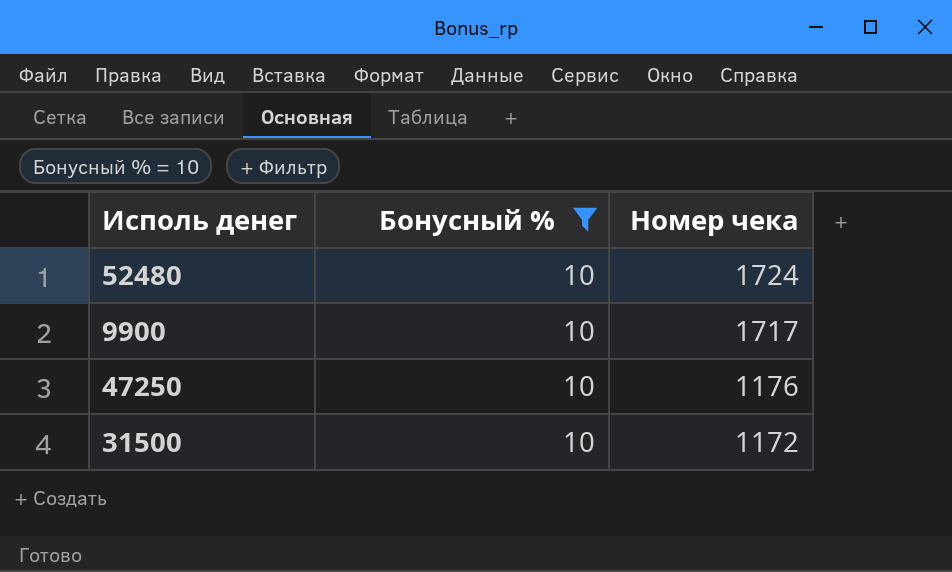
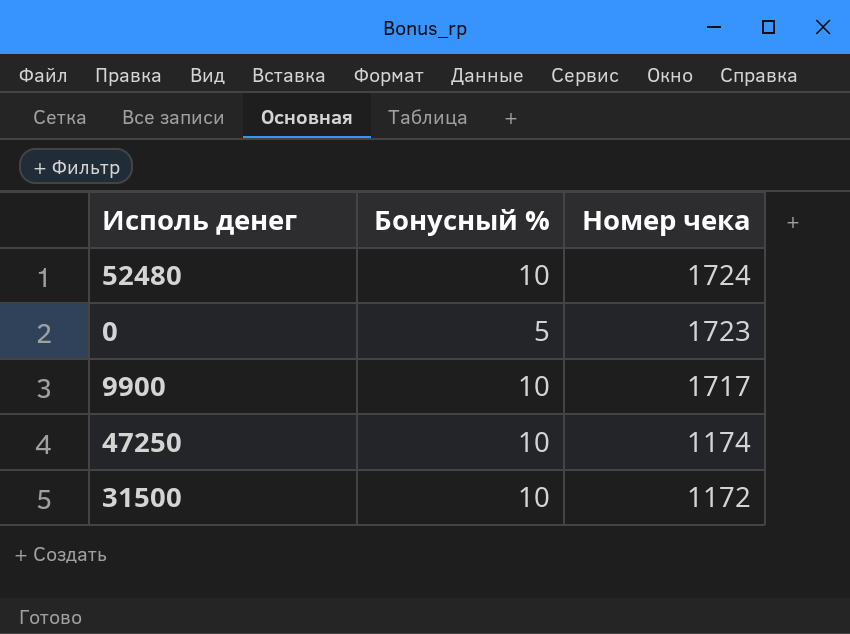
filter: Бонусный % = 10 -> none
47250 | Номер чека: 1176 -> 1174

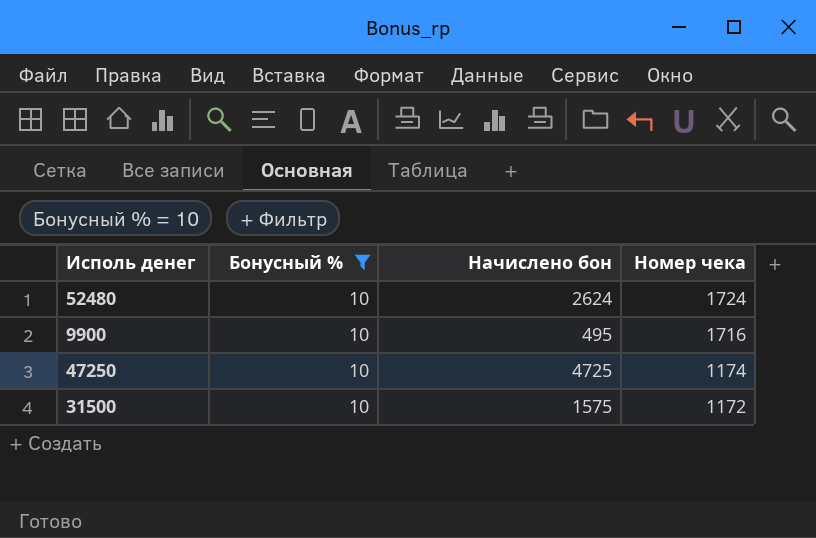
filter: none -> Бонусный % = 10
column Начислено бон | position: none -> 3
9900 | Номер чека: 1717 -> 1716

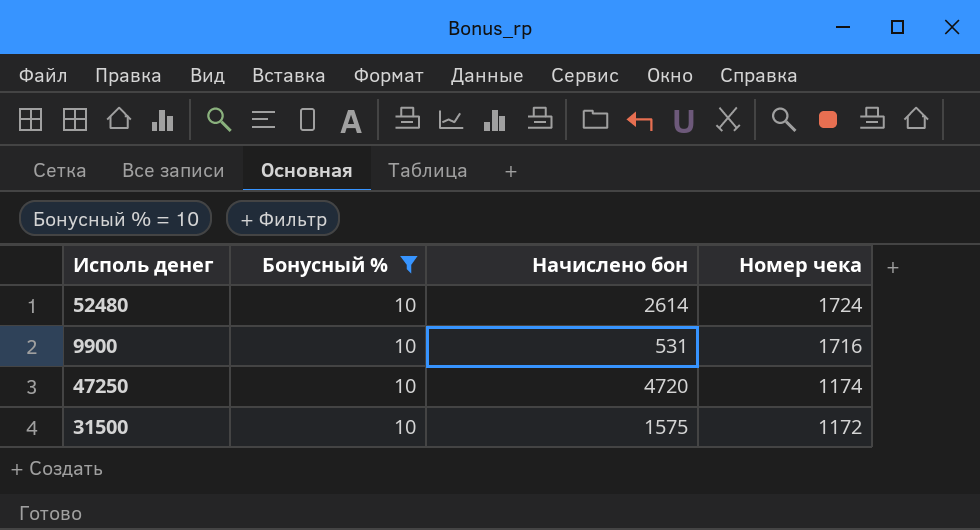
52480 | Начислено бон: 2624 -> 2614
9900 | Начислено бон: 495 -> 531
47250 | Начислено бон: 4725 -> 4720

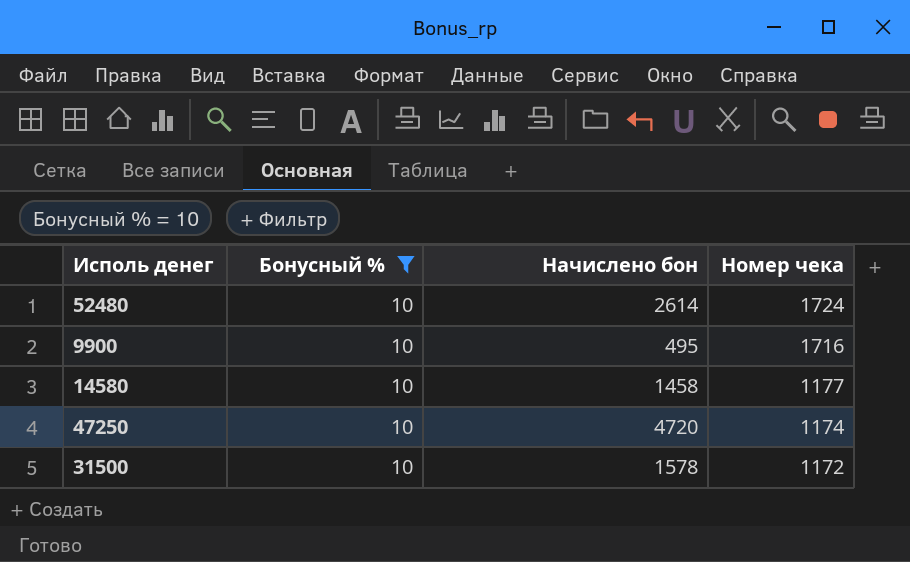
9900 | Начислено бон: 531 -> 495
row 14580: none -> 10 | 1458 | 1177
31500 | Начислено бон: 1575 -> 1578

